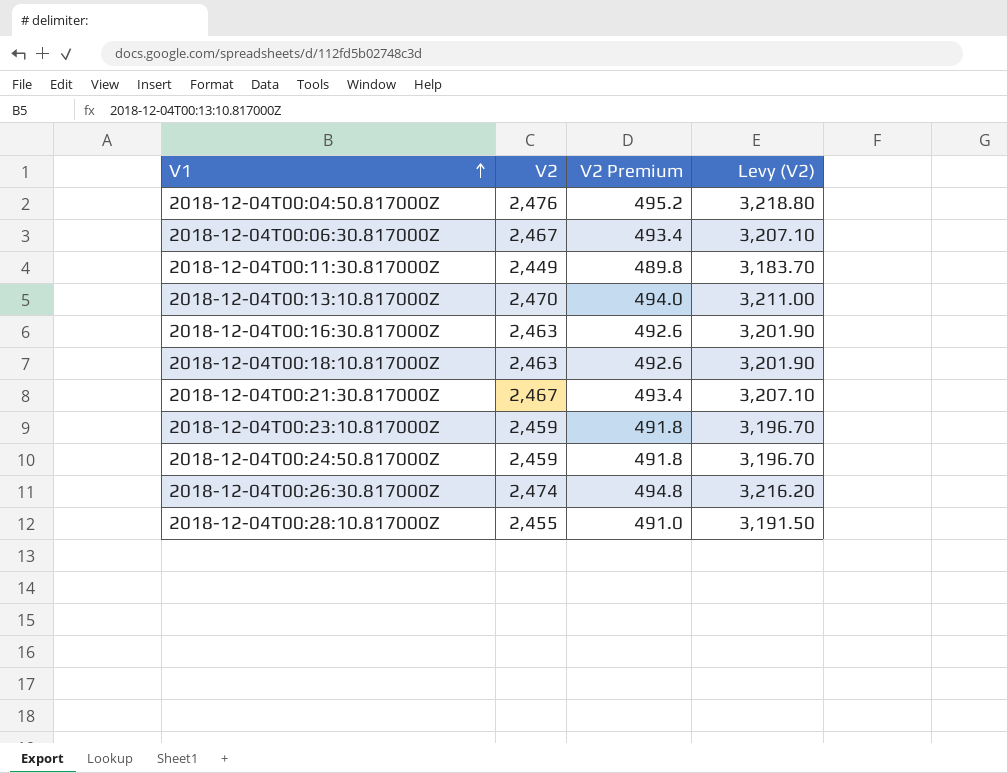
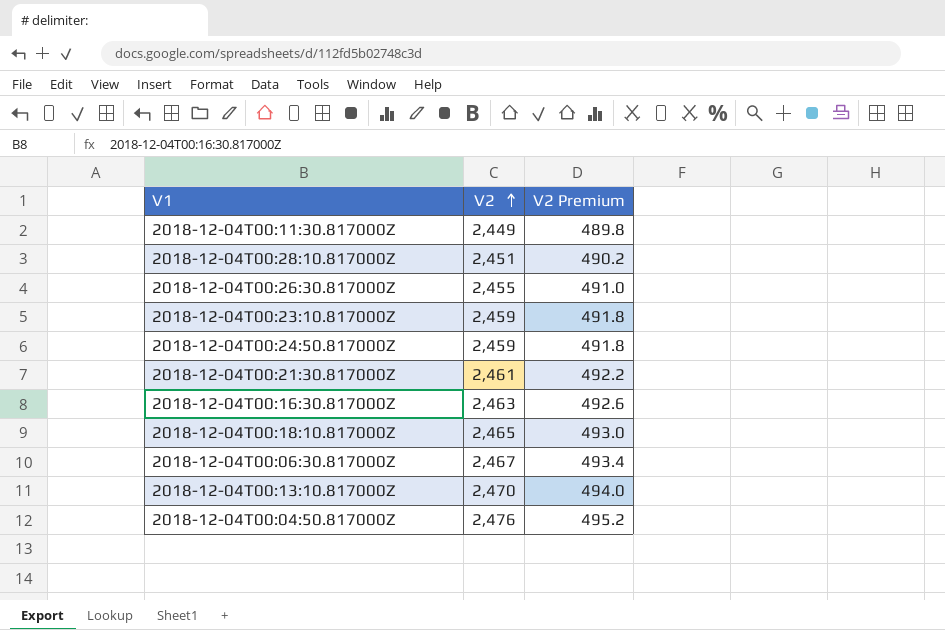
row order: V1 ascending -> V2 ascending
column Levy (V2) | formula: [V2] * 1.3 -> none
2018-12-04T00:28:10.817000Z | V2: 2,455 -> 2,451
2018-12-04T00:28:10.817000Z | V2 Premium: 491.0 -> 490.2
2018-12-04T00:26:30.817000Z | V2: 2,474 -> 2,455
2018-12-04T00:26:30.817000Z | V2 Premium: 494.8 -> 491.0
2018-12-04T00:21:30.817000Z | V2: 2,467 -> 2,461
2018-12-04T00:21:30.817000Z | V2 Premium: 493.4 -> 492.2
2018-12-04T00:18:10.817000Z | V2: 2,463 -> 2,465
2018-12-04T00:18:10.817000Z | V2 Premium: 492.6 -> 493.0

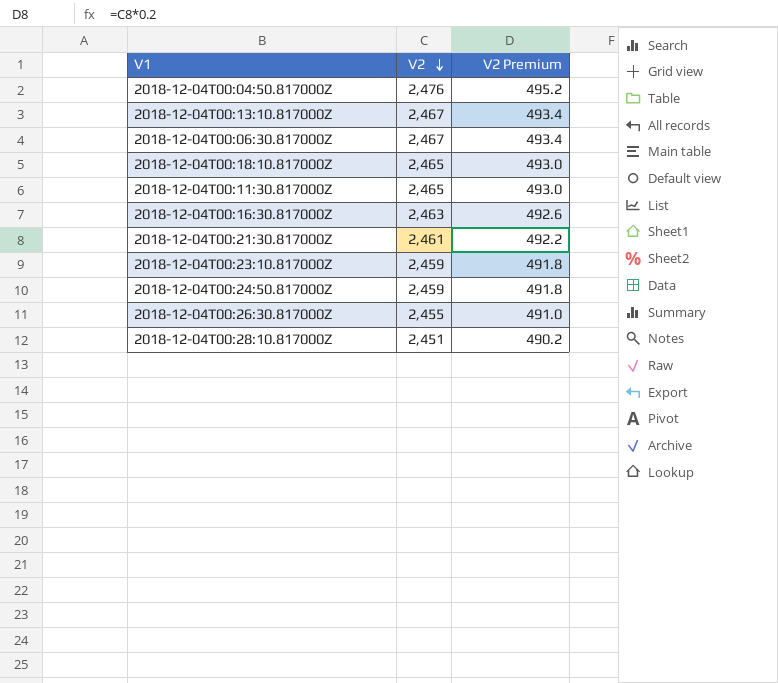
row order: V2 ascending -> V2 descending
2018-12-04T00:13:10.817000Z | V2: 2,470 -> 2,467
2018-12-04T00:13:10.817000Z | V2 Premium: 494.0 -> 493.4
2018-12-04T00:11:30.817000Z | V2: 2,449 -> 2,465
2018-12-04T00:11:30.817000Z | V2 Premium: 489.8 -> 493.0

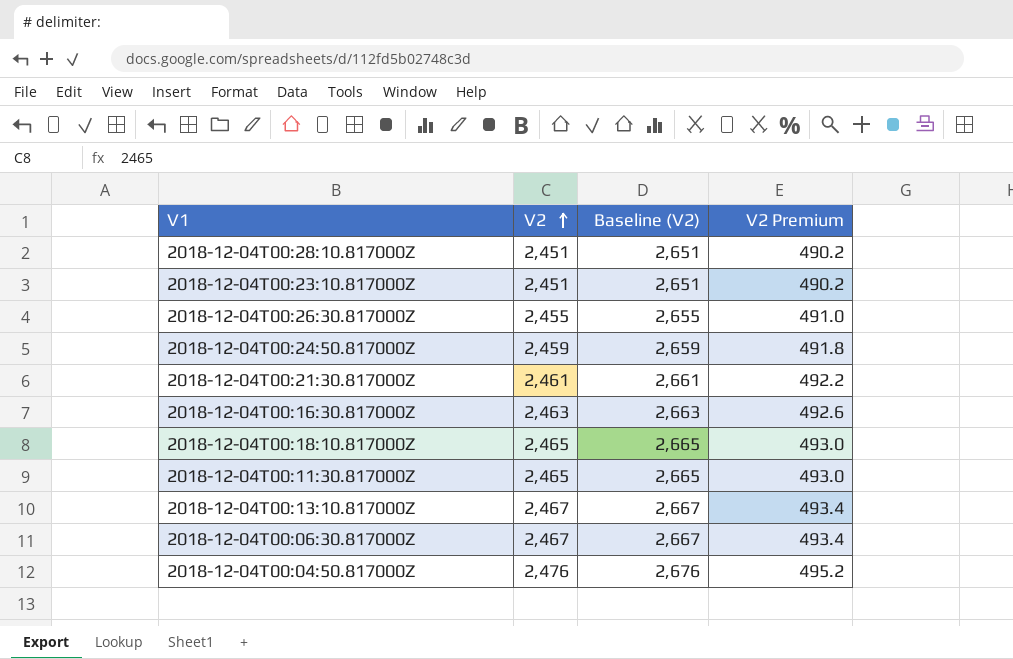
row order: V2 descending -> V2 ascending
column Baseline (V2) | formula: none -> [V2] + 200
2018-12-04T00:23:10.817000Z | V2: 2,459 -> 2,451
2018-12-04T00:23:10.817000Z | V2 Premium: 491.8 -> 490.2

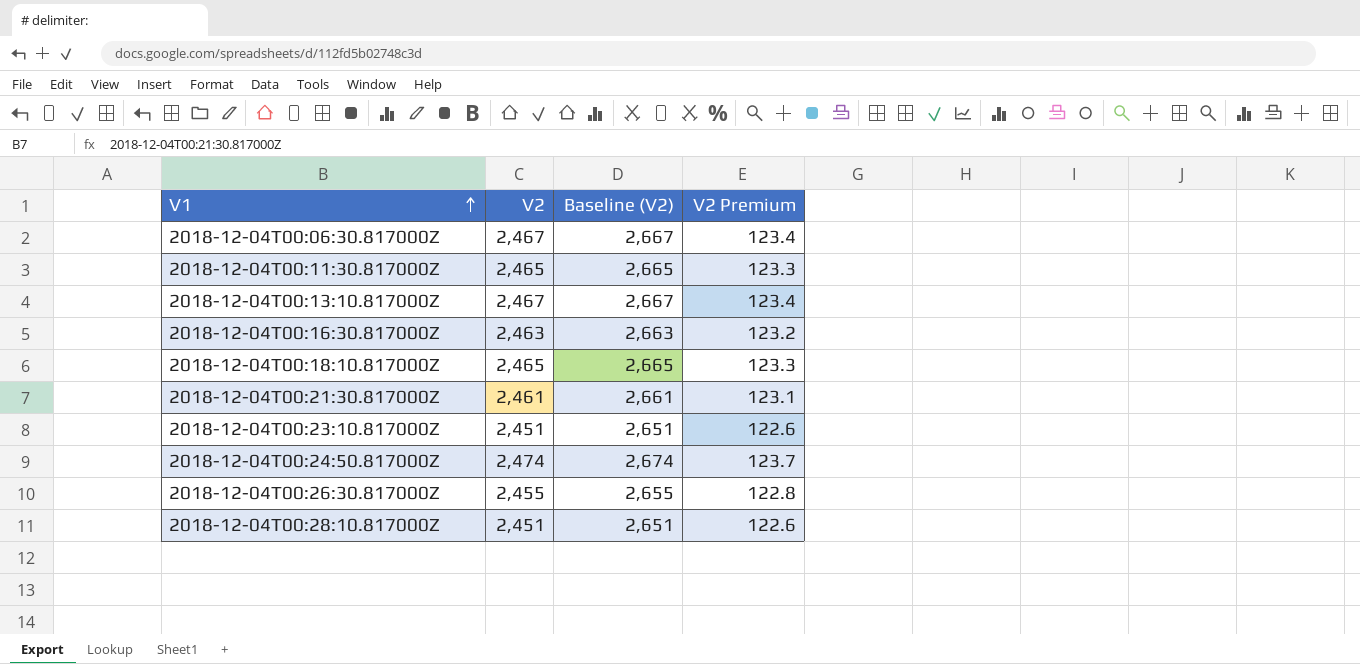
row order: V2 ascending -> V1 ascending
column V2 Premium | formula: [V2] * 0.2 -> [V2] * 0.05
row 2018-12-04T00:04:50.817000Z: 2,476 | 2,676 | 495.2 -> none
2018-12-04T00:24:50.817000Z | V2: 2,459 -> 2,474
2018-12-04T00:24:50.817000Z | Baseline (V2): 2,659 -> 2,674

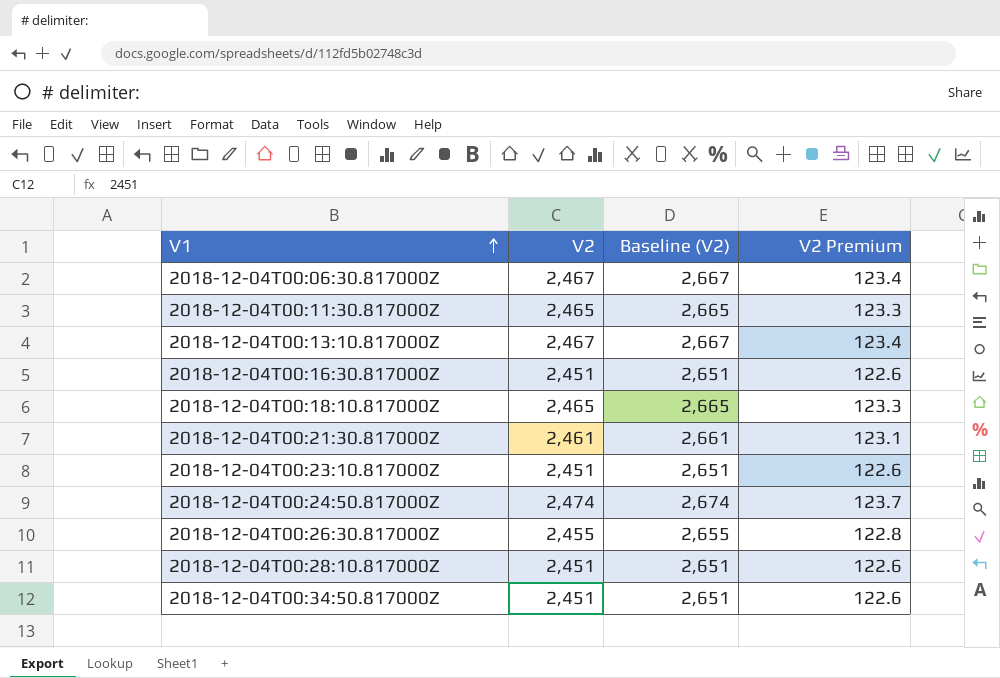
2018-12-04T00:16:30.817000Z | V2: 2,463 -> 2,451
2018-12-04T00:16:30.817000Z | Baseline (V2): 2,663 -> 2,651
2018-12-04T00:16:30.817000Z | V2 Premium: 123.2 -> 122.6
row 2018-12-04T00:34:50.817000Z: none -> 2,451 | 2,651 | 122.6

